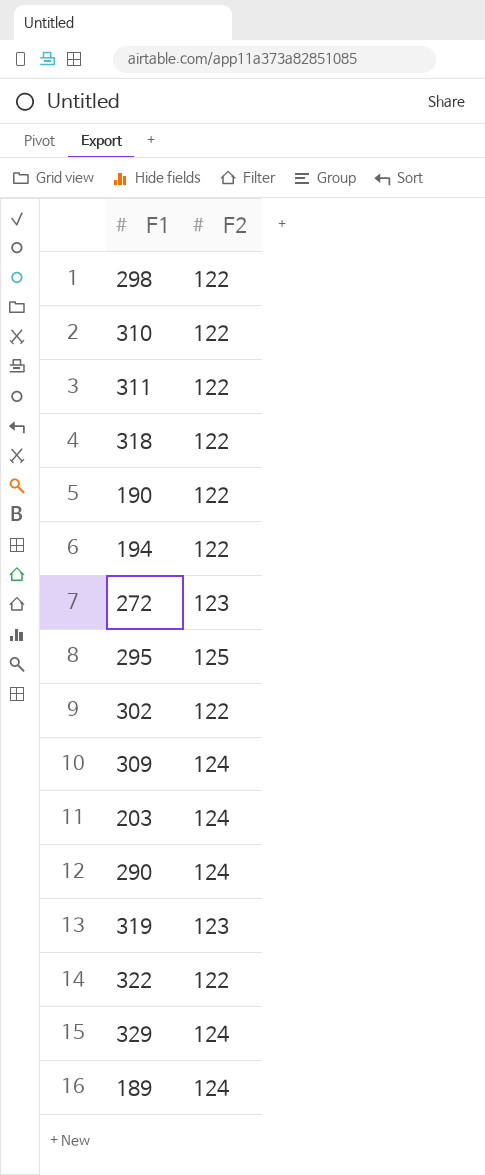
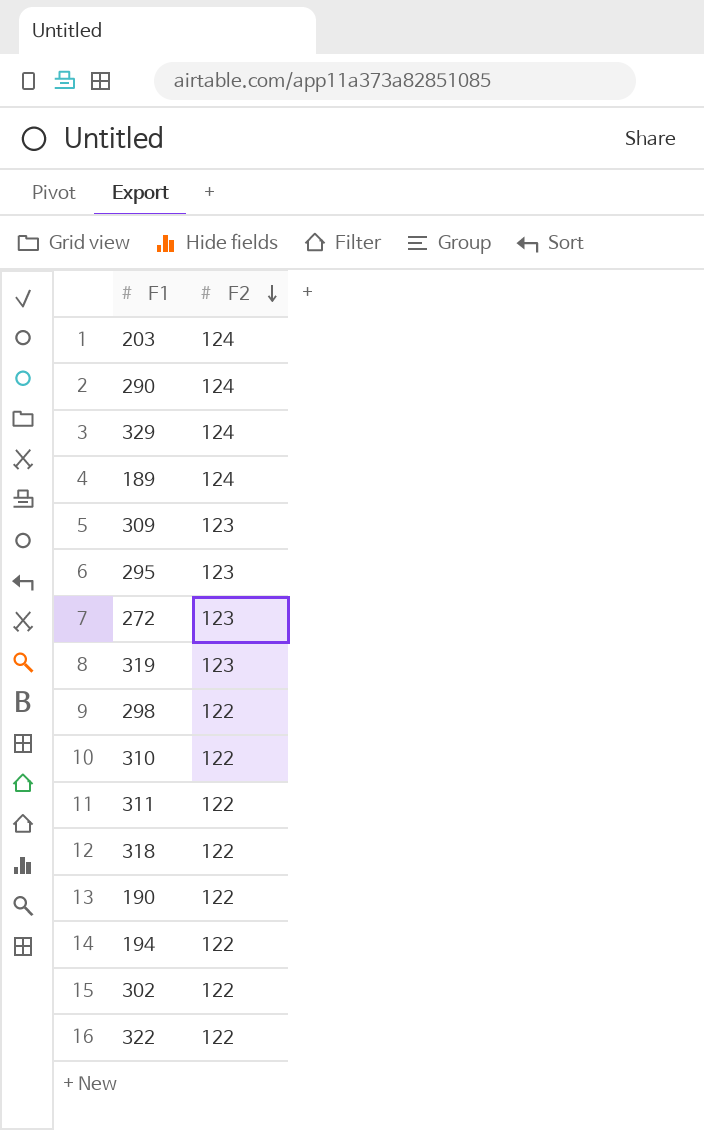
row order: none -> F2 descending
309 | F2: 124 -> 123
295 | F2: 125 -> 123

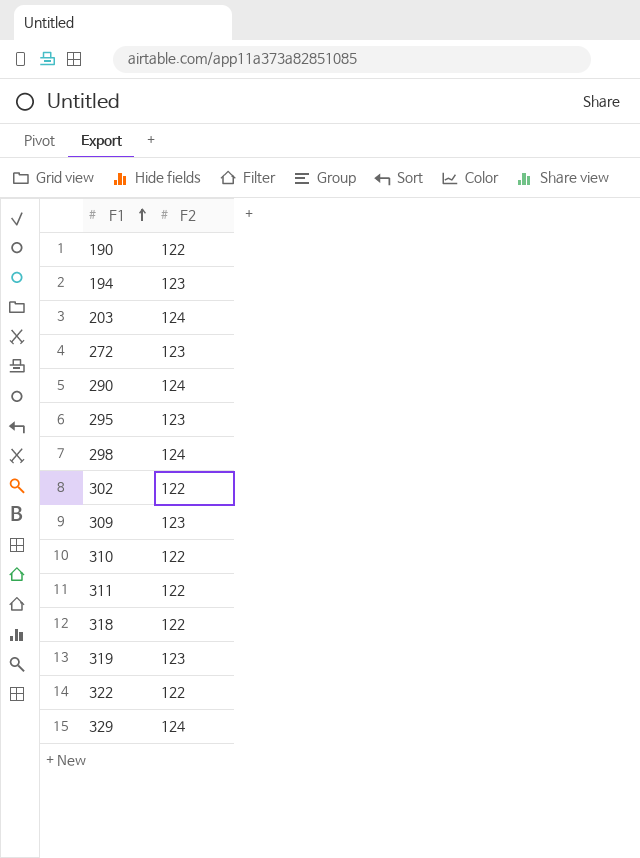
row order: F2 descending -> F1 ascending
row 189: 124 -> none
194 | F2: 122 -> 123
298 | F2: 122 -> 124

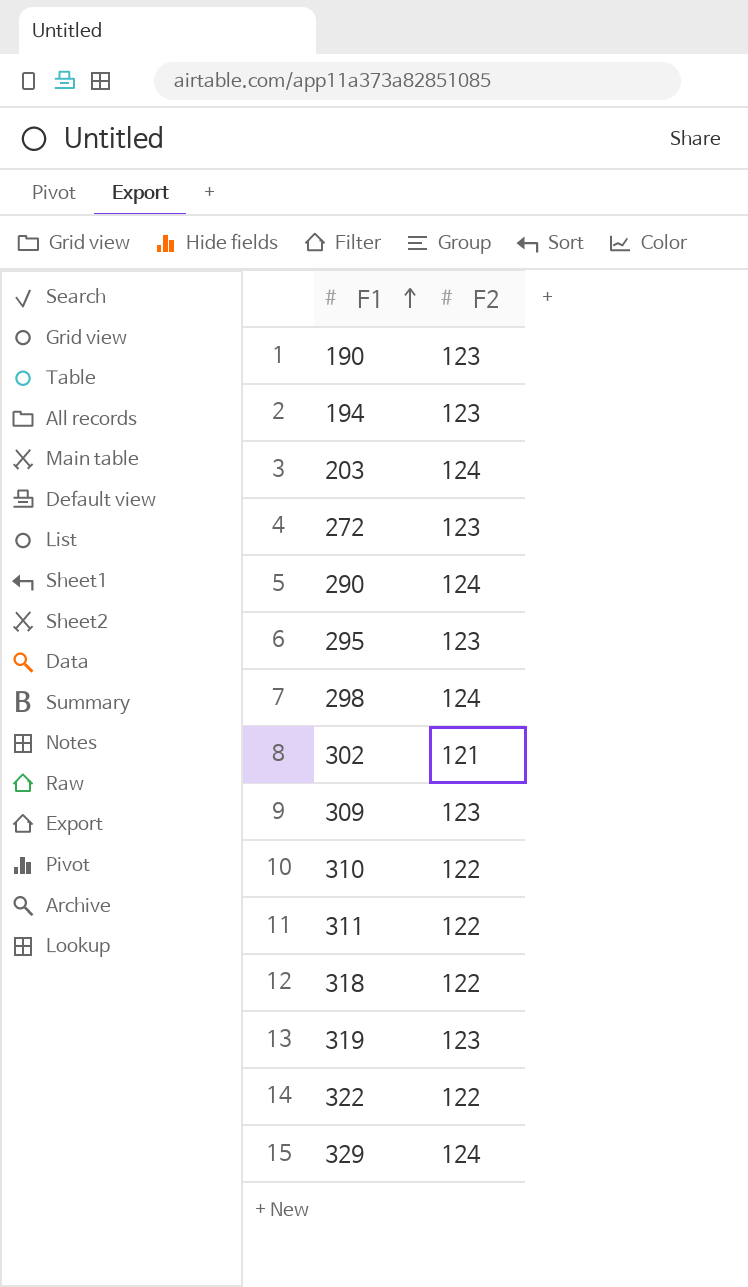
190 | F2: 122 -> 123
302 | F2: 122 -> 121

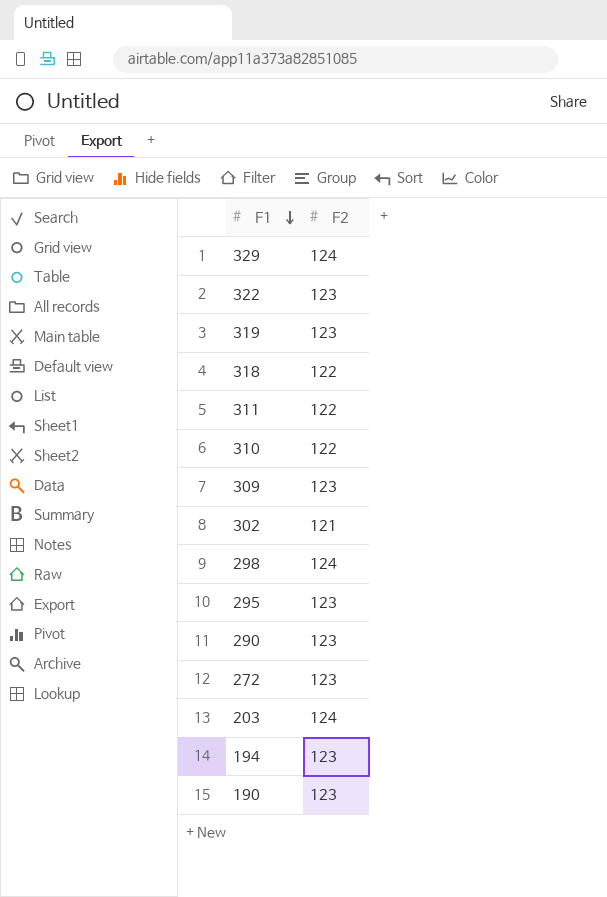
row order: F1 ascending -> F1 descending
322 | F2: 122 -> 123
290 | F2: 124 -> 123

